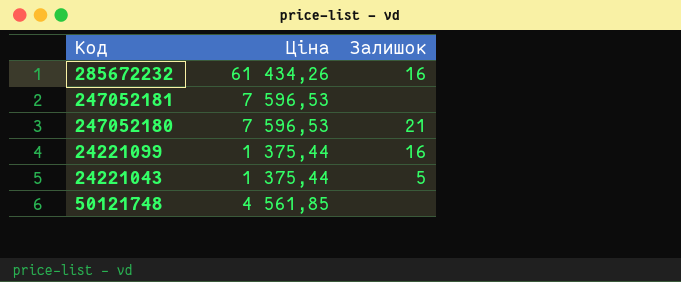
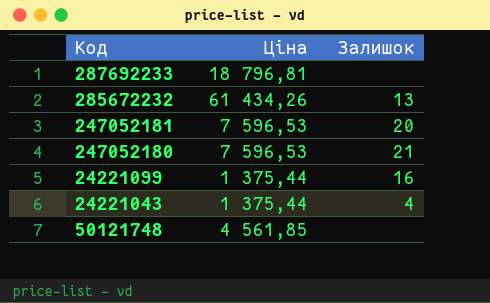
row 287692233: none -> 18 796,81 | none
285672232 | Залишок: 16 -> 13
247052181 | Залишок: none -> 20
24221043 | Залишок: 5 -> 4

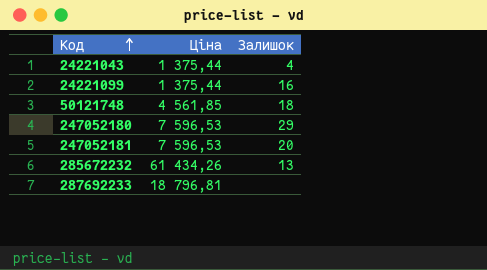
row order: none -> Код ascending
50121748 | Залишок: none -> 18
247052180 | Залишок: 21 -> 29

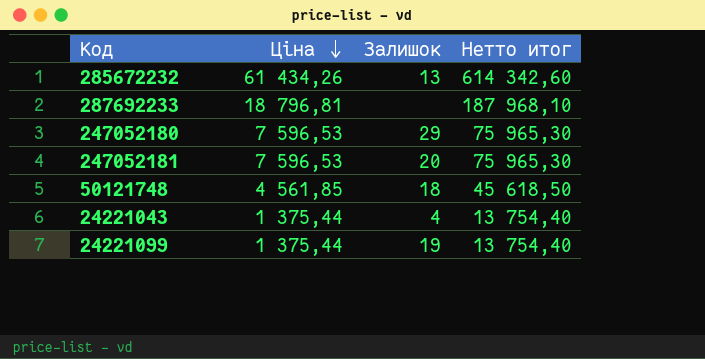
row order: Код ascending -> Ціна descending
column Нетто итог | formula: none -> [Ціна] * 10
24221099 | Залишок: 16 -> 19

